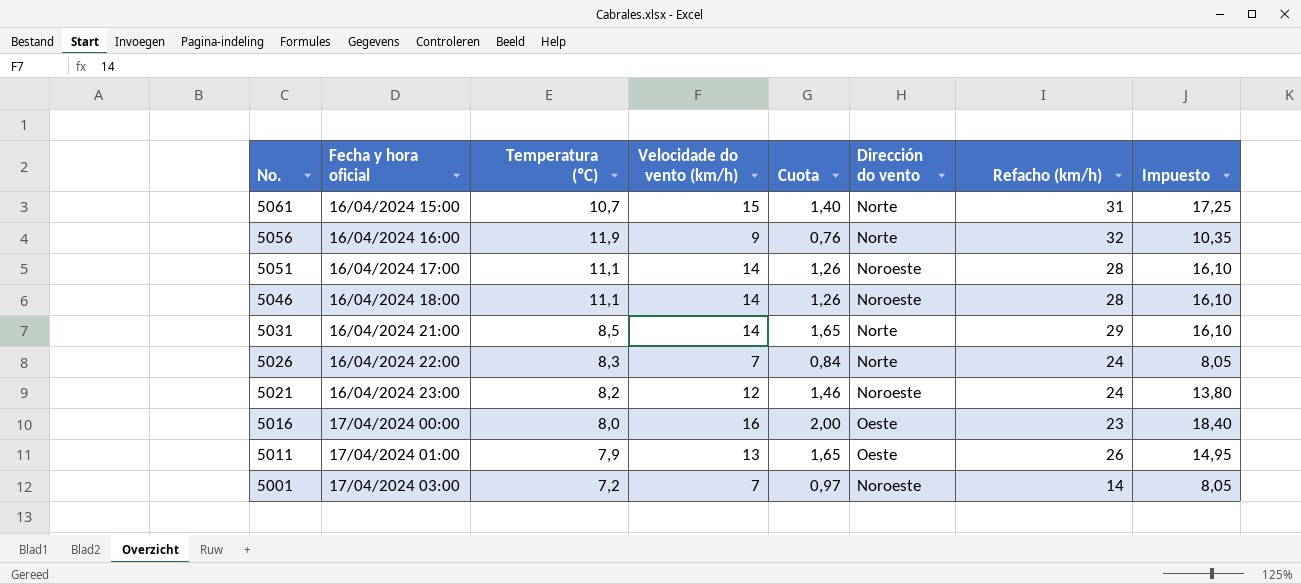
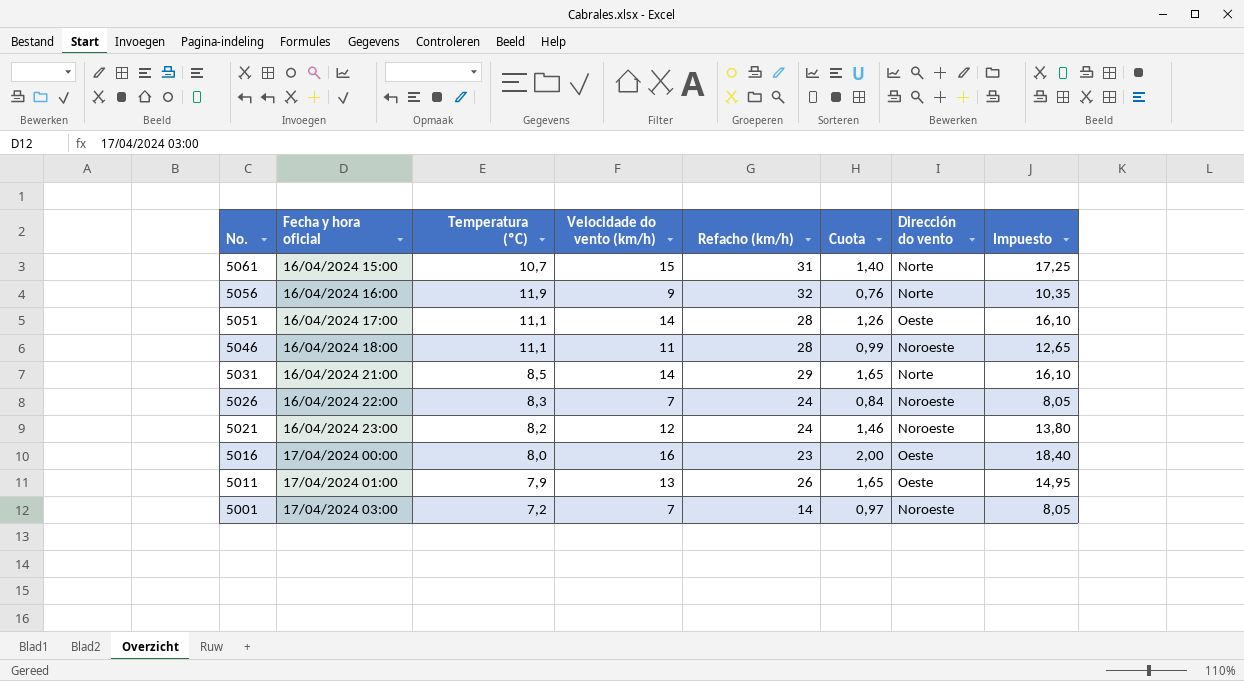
column Refacho (km/h) | position: 7 -> 5
5051 | Dirección do vento: Noroeste -> Oeste
5046 | Velocidade do vento (km/h): 14 -> 11
5046 | Cuota: 1,26 -> 0,99
5046 | Impuesto: 16,10 -> 12,65
5026 | Dirección do vento: Norte -> Noroeste

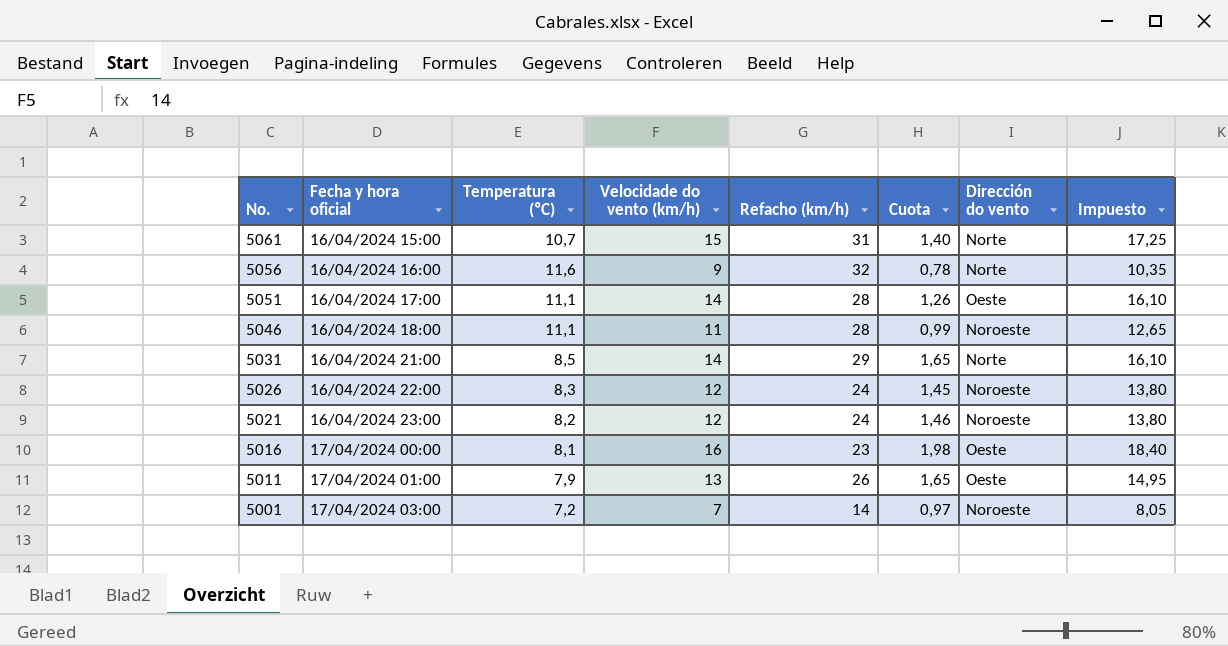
5056 | Temperatura (ºC): 11,9 -> 11,6
5056 | Cuota: 0,76 -> 0,78
5026 | Velocidade do vento (km/h): 7 -> 12
5026 | Cuota: 0,84 -> 1,45
5026 | Impuesto: 8,05 -> 13,80
5016 | Temperatura (ºC): 8,0 -> 8,1
5016 | Cuota: 2,00 -> 1,98

